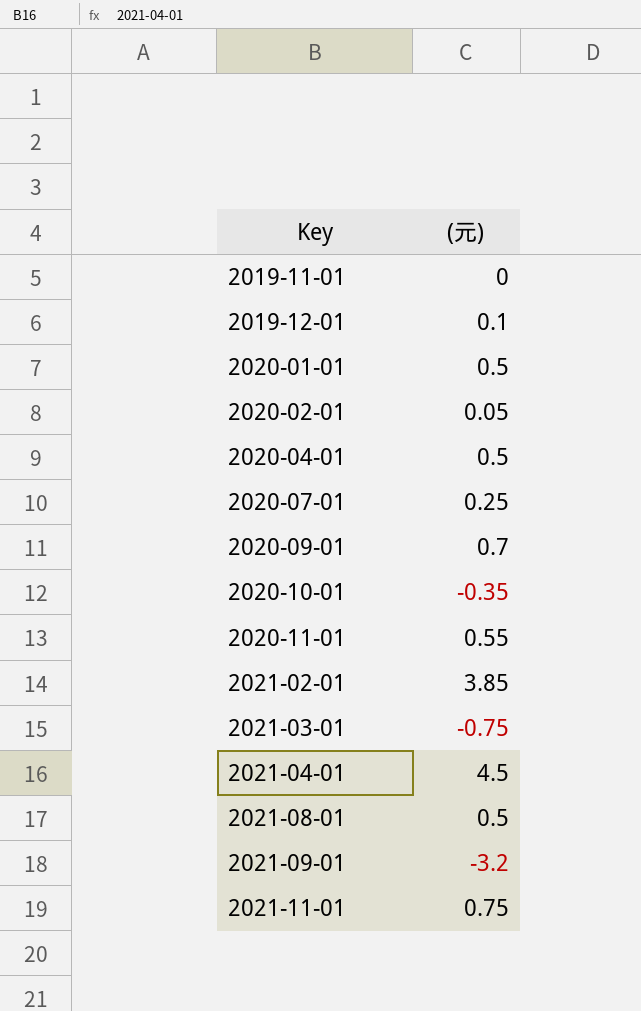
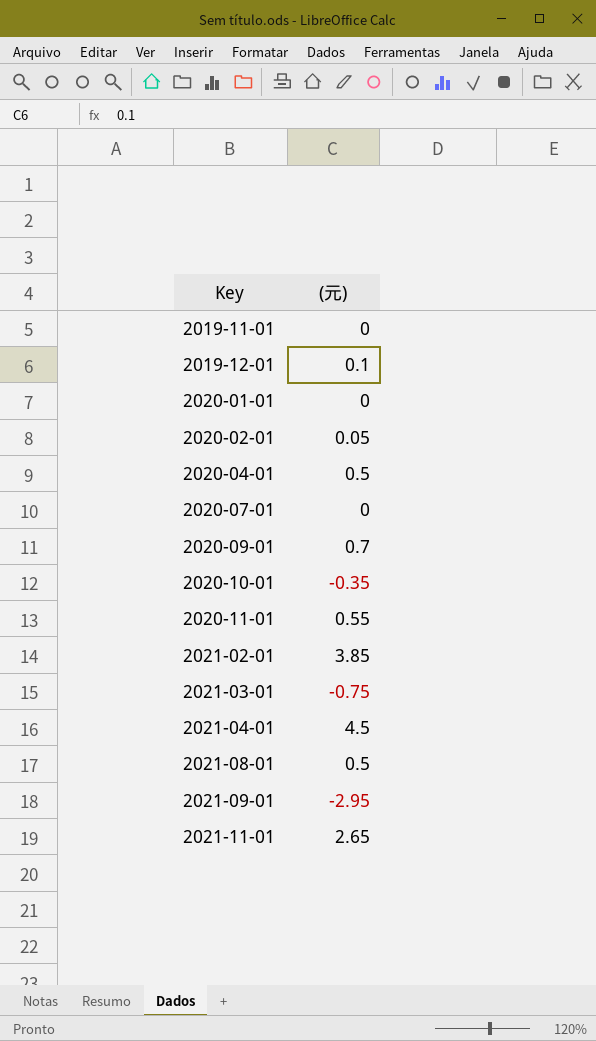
2020-01-01 | (元): 0.5 -> 0
2020-07-01 | (元): 0.25 -> 0
2021-09-01 | (元): -3.2 -> -2.95
2021-11-01 | (元): 0.75 -> 2.65

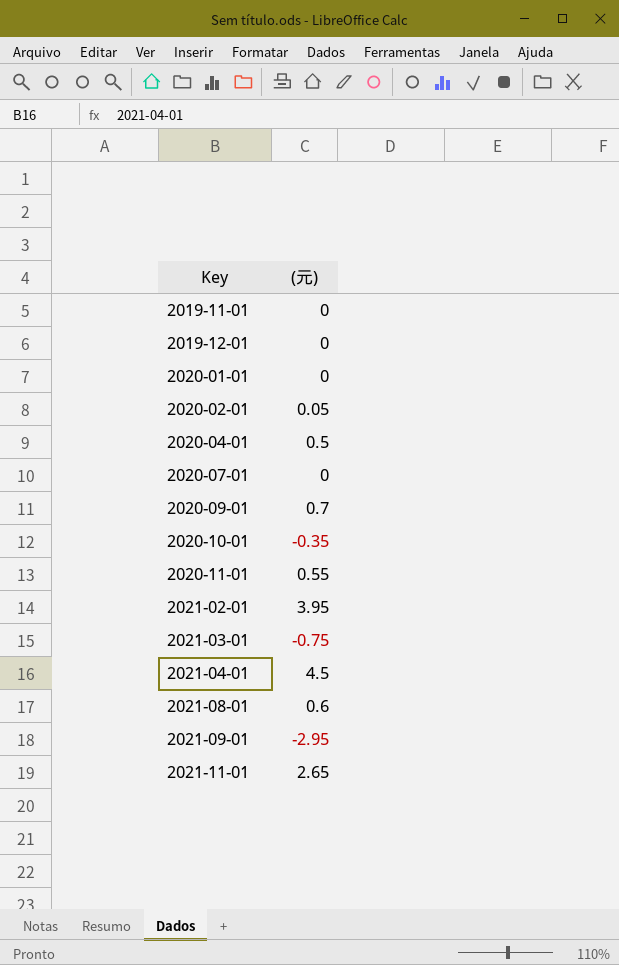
2019-12-01 | (元): 0.1 -> 0
2021-02-01 | (元): 3.85 -> 3.95
2021-08-01 | (元): 0.5 -> 0.6

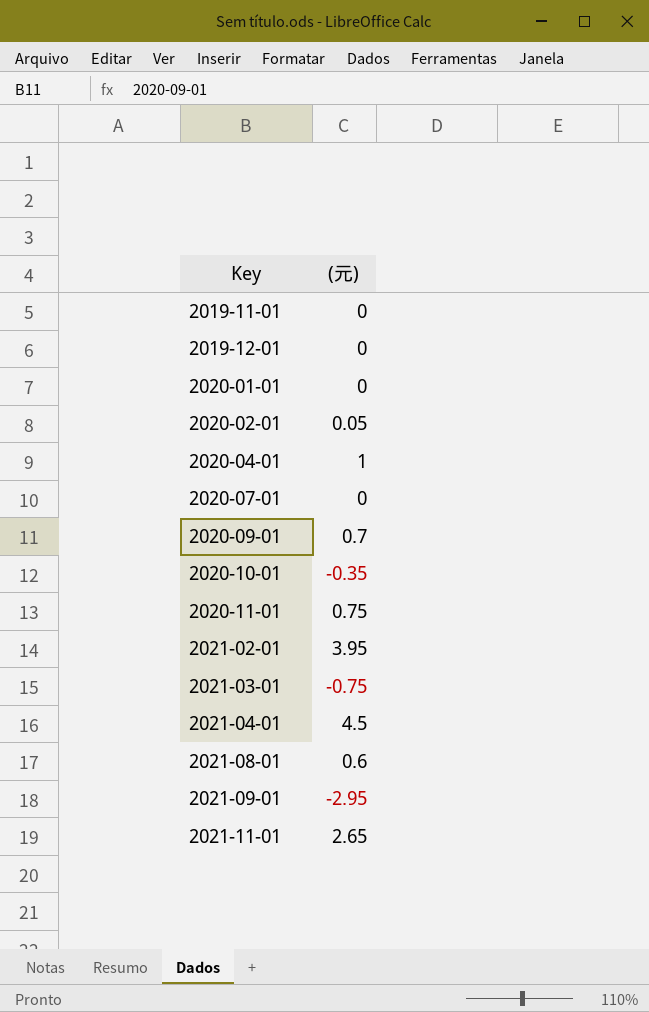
2020-04-01 | (元): 0.5 -> 1
2020-11-01 | (元): 0.55 -> 0.75

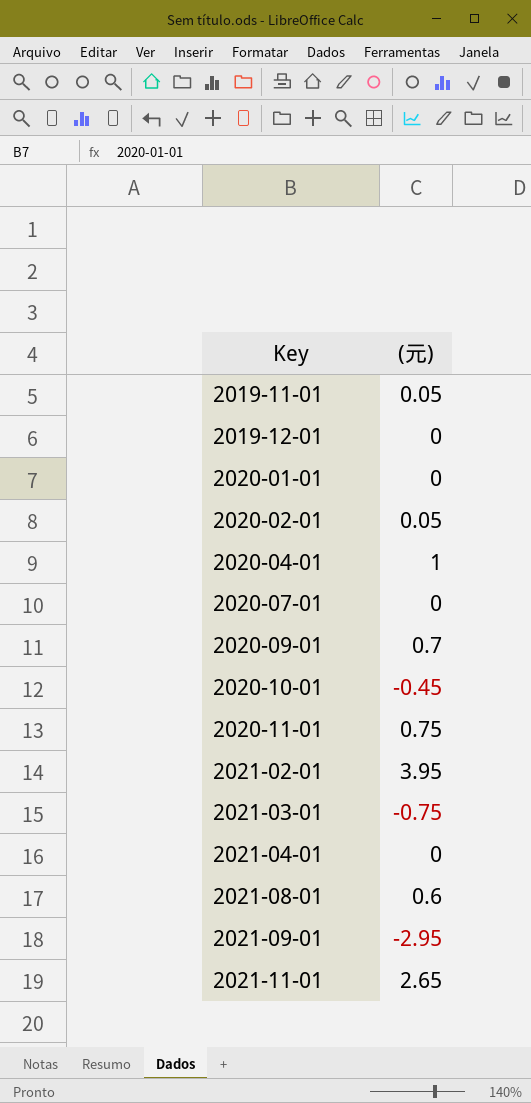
2019-11-01 | (元): 0 -> 0.05
2020-10-01 | (元): -0.35 -> -0.45
2021-04-01 | (元): 4.5 -> 0

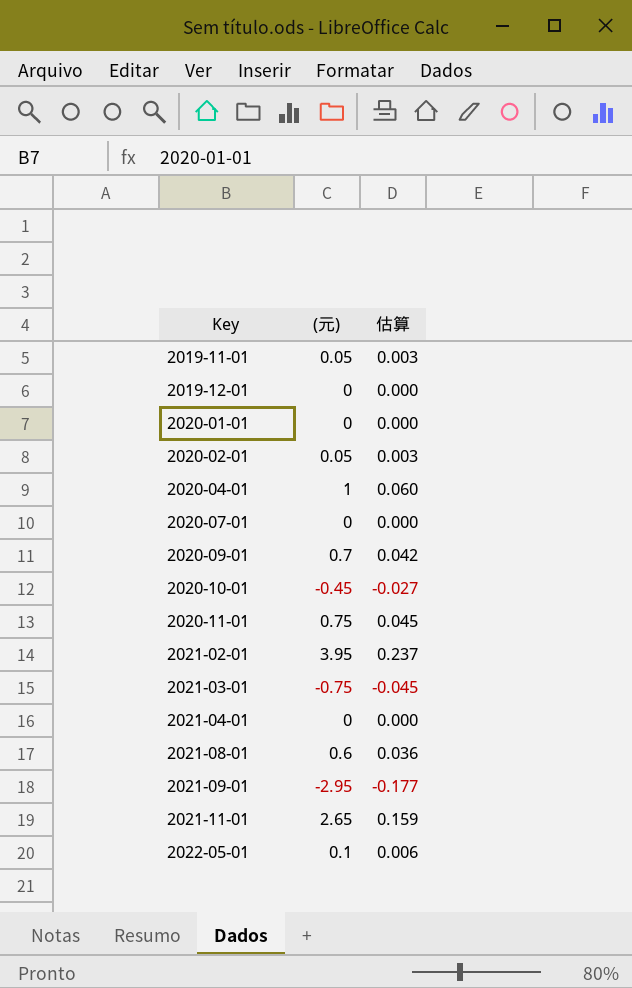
column 估算 | formula: none -> [(元)] * 0.06
row 2022-05-01: none -> 0.1 | 0.006

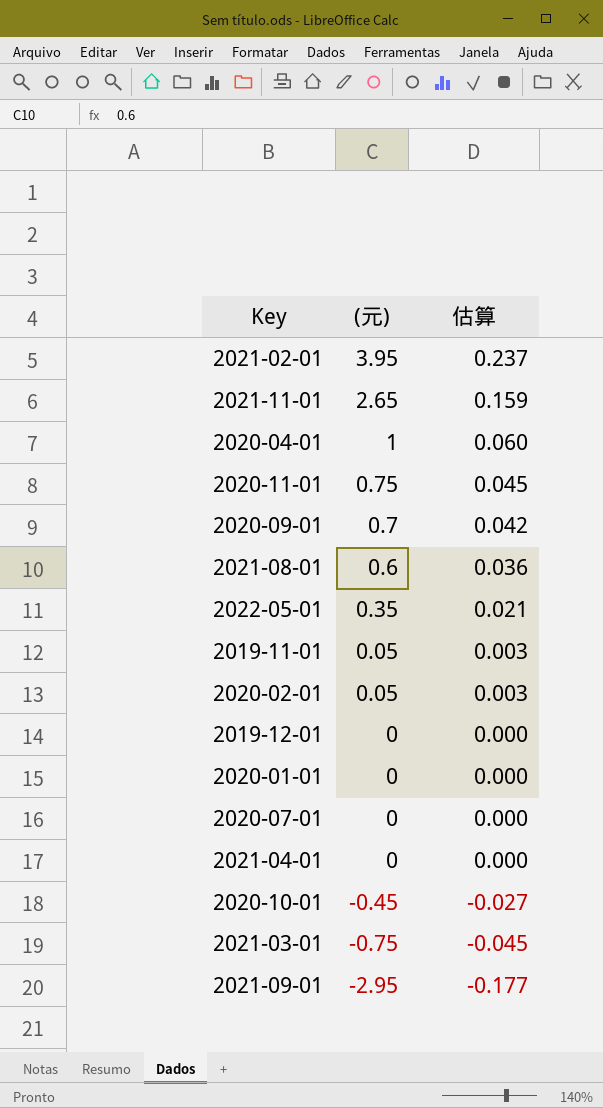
row order: Key ascending -> (元) descending
2022-05-01 | (元): 0.1 -> 0.35
2022-05-01 | 估算: 0.006 -> 0.021

